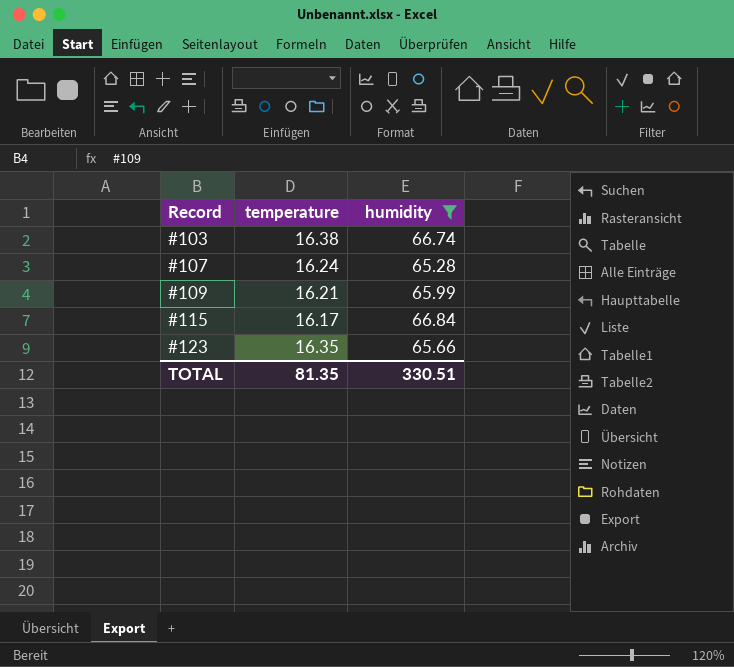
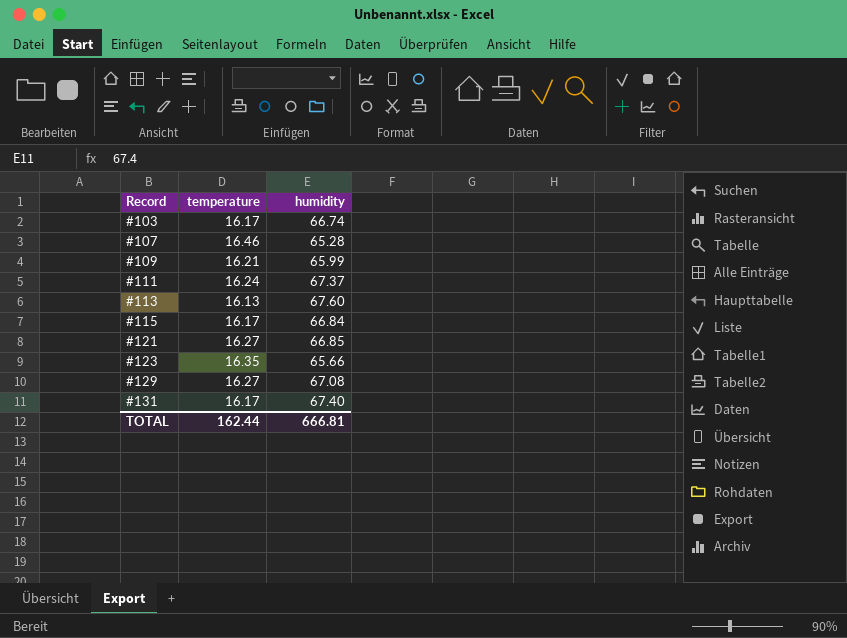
filter: humidity <= 66.84 -> none
#103 | temperature: 16.38 -> 16.17
#107 | temperature: 16.24 -> 16.46
TOTAL | temperature: 81.35 -> 162.44
TOTAL | humidity: 330.51 -> 666.81

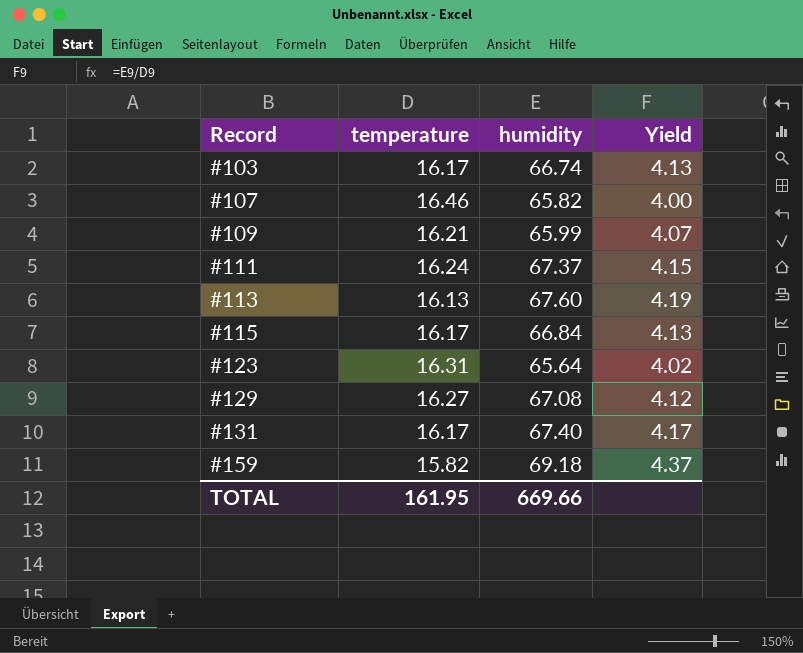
column Yield | formula: none -> [humidity] / [temperature]
row #121: 16.27 | 66.85 -> none
#107 | humidity: 65.28 -> 65.82
#123 | temperature: 16.35 -> 16.31
#123 | humidity: 65.66 -> 65.64
row #159: none -> 15.82 | 69.18 | 4.37
TOTAL | temperature: 162.44 -> 161.95
TOTAL | humidity: 666.81 -> 669.66

